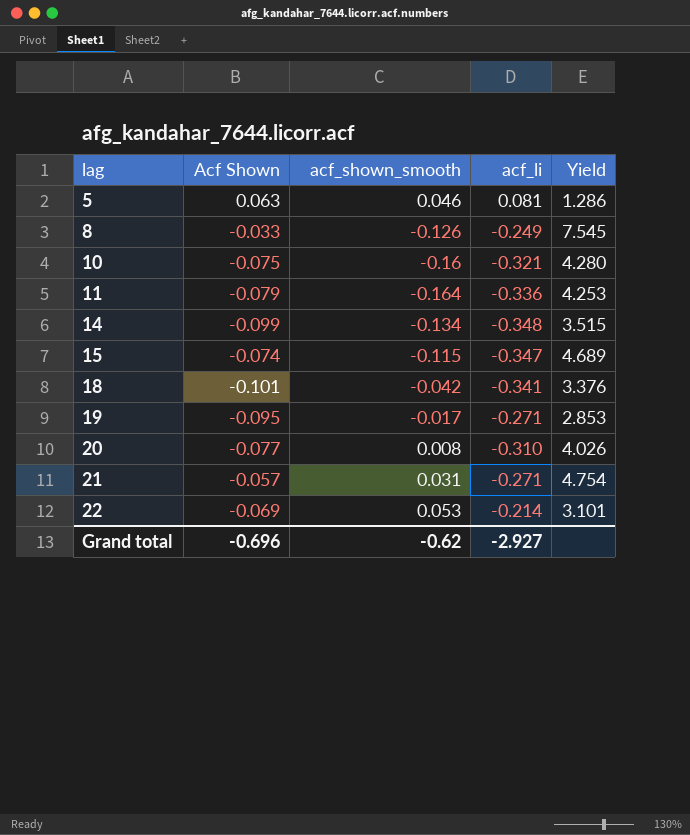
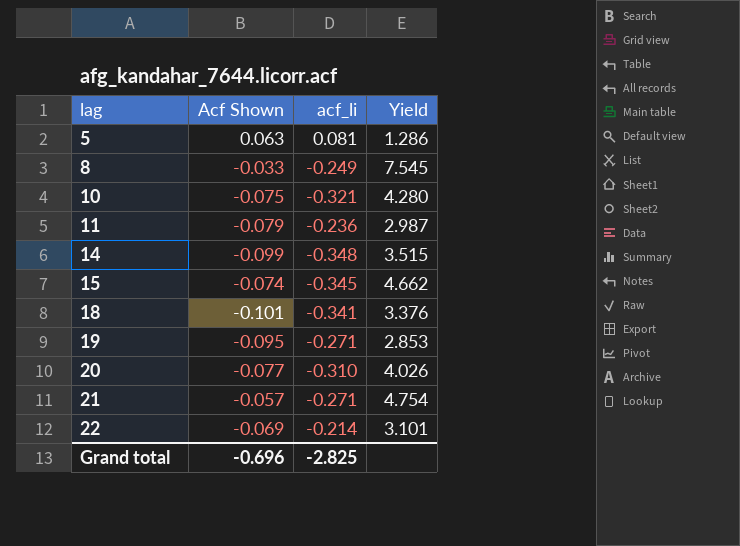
column acf_shown_smooth | position: 3 -> none
11 | acf_li: -0.336 -> -0.236
11 | Yield: 4.253 -> 2.987
15 | acf_li: -0.347 -> -0.345
15 | Yield: 4.689 -> 4.662
Grand total | acf_li: -2.927 -> -2.825

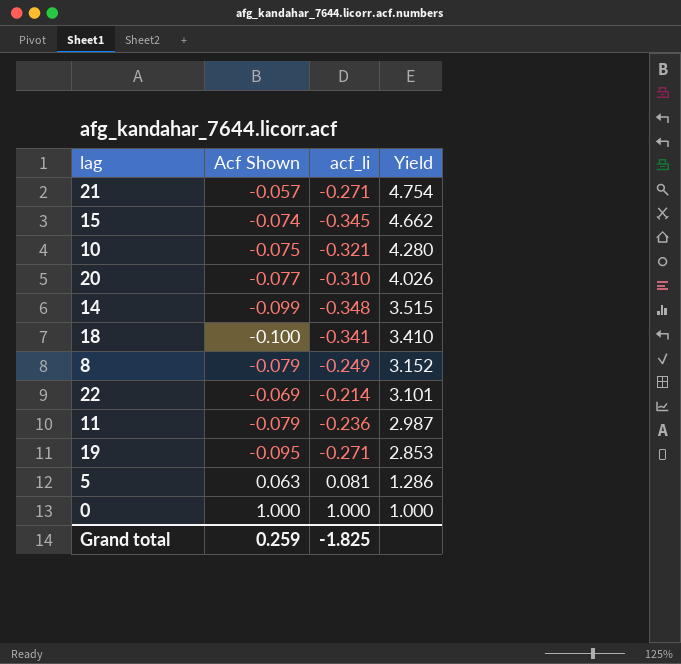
row order: lag ascending -> Yield descending
18 | Acf Shown: -0.101 -> -0.100
18 | Yield: 3.376 -> 3.410
8 | Acf Shown: -0.033 -> -0.079
8 | Yield: 7.545 -> 3.152
row 0: none -> 1.000 | 1.000 | 1.000
Grand total | Acf Shown: -0.696 -> 0.259
Grand total | acf_li: -2.825 -> -1.825

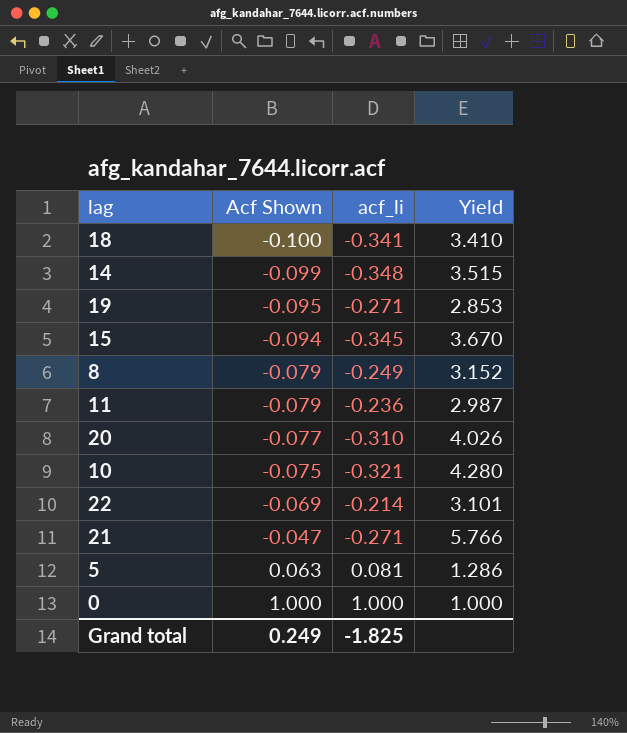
row order: Yield descending -> Acf Shown ascending
15 | Acf Shown: -0.074 -> -0.094
15 | Yield: 4.662 -> 3.670
21 | Acf Shown: -0.057 -> -0.047
21 | Yield: 4.754 -> 5.766
Grand total | Acf Shown: 0.259 -> 0.249

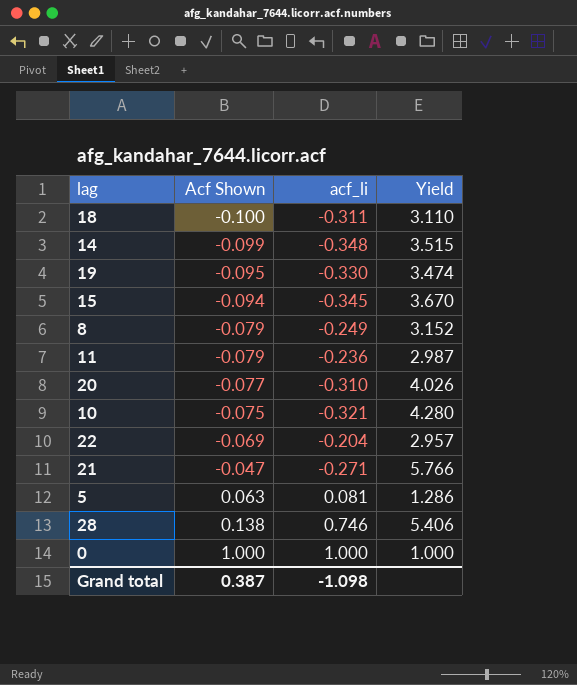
18 | acf_li: -0.341 -> -0.311
18 | Yield: 3.410 -> 3.110
19 | acf_li: -0.271 -> -0.330
19 | Yield: 2.853 -> 3.474
22 | acf_li: -0.214 -> -0.204
22 | Yield: 3.101 -> 2.957
row 28: none -> 0.138 | 0.746 | 5.406
Grand total | Acf Shown: 0.249 -> 0.387
Grand total | acf_li: -1.825 -> -1.098

